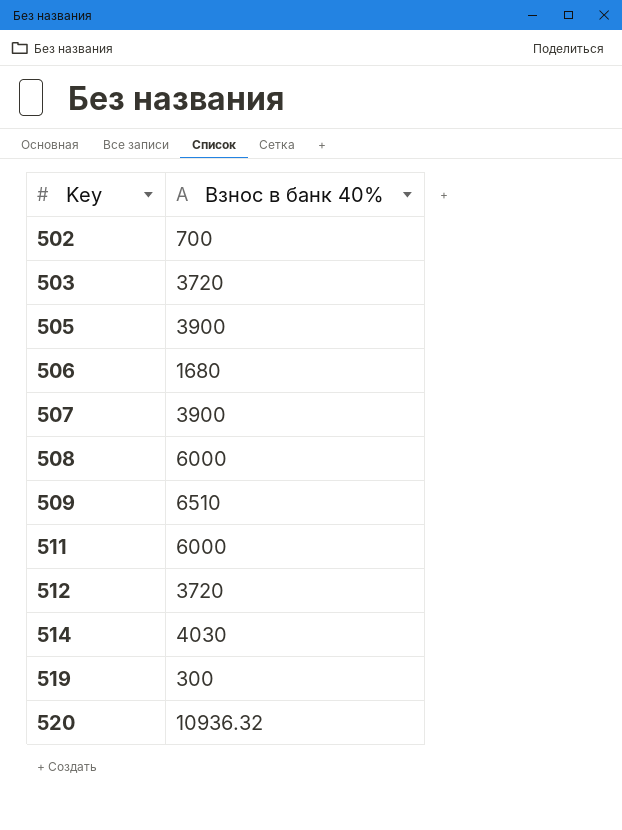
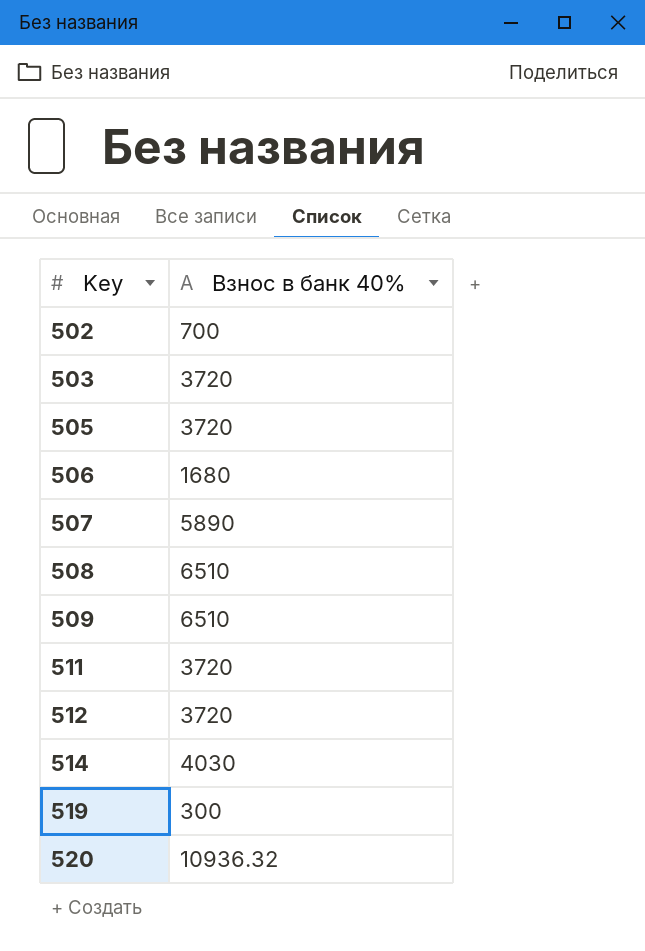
505 | Взнос в банк 40%: 3900 -> 3720
507 | Взнос в банк 40%: 3900 -> 5890
508 | Взнос в банк 40%: 6000 -> 6510
511 | Взнос в банк 40%: 6000 -> 3720

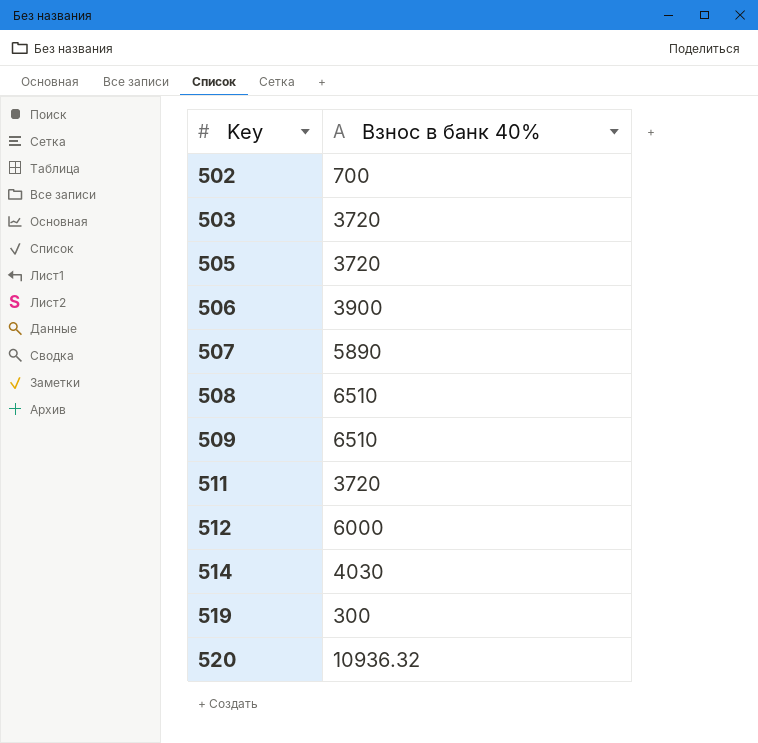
506 | Взнос в банк 40%: 1680 -> 3900
512 | Взнос в банк 40%: 3720 -> 6000

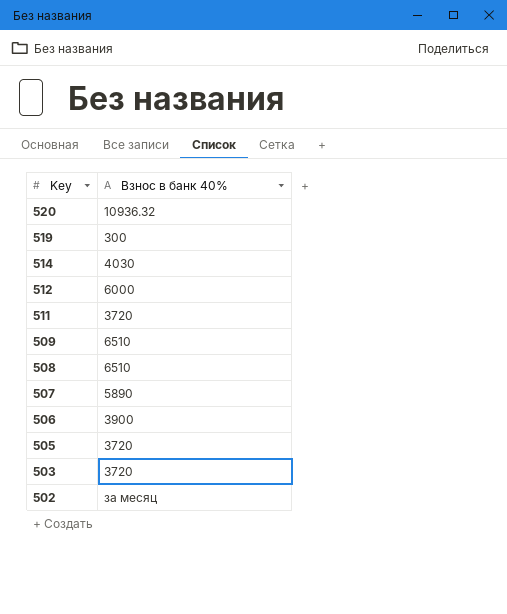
row order: Key ascending -> Key descending
502 | Взнос в банк 40%: 700 -> за месяц

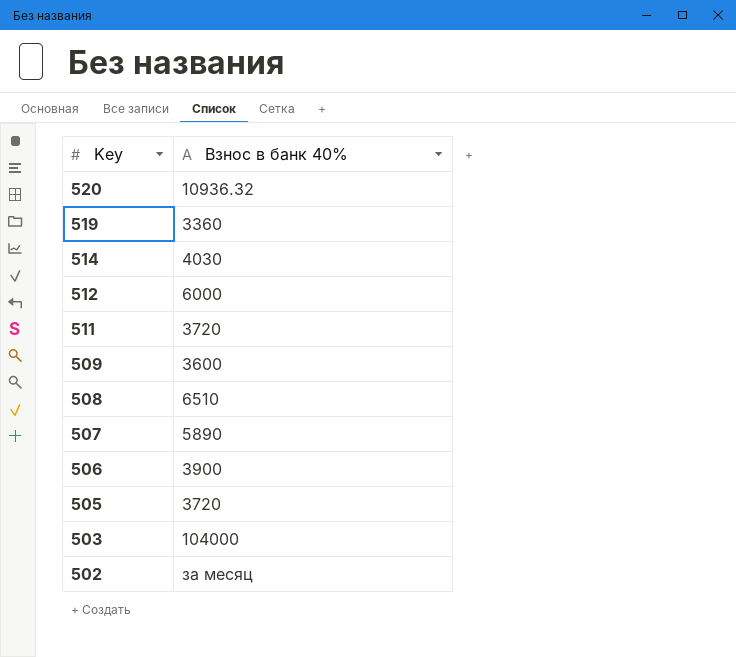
519 | Взнос в банк 40%: 300 -> 3360
509 | Взнос в банк 40%: 6510 -> 3600
503 | Взнос в банк 40%: 3720 -> 104000

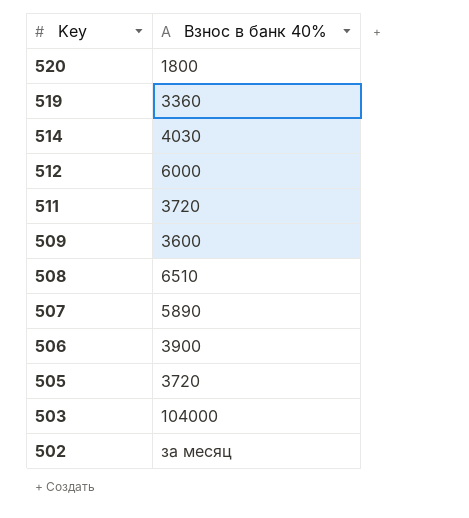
520 | Взнос в банк 40%: 10936.32 -> 1800

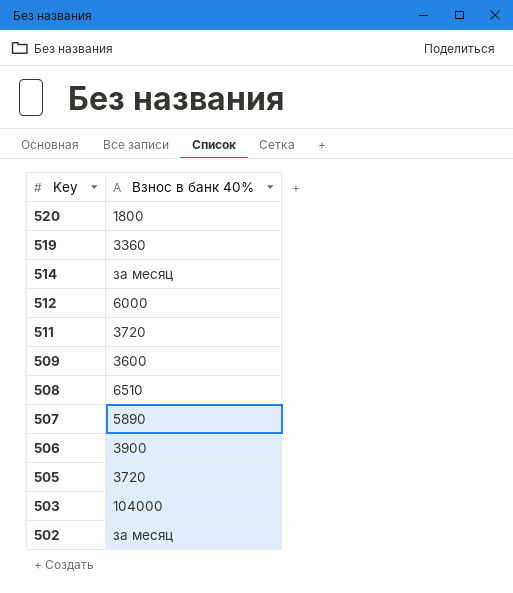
514 | Взнос в банк 40%: 4030 -> за месяц

